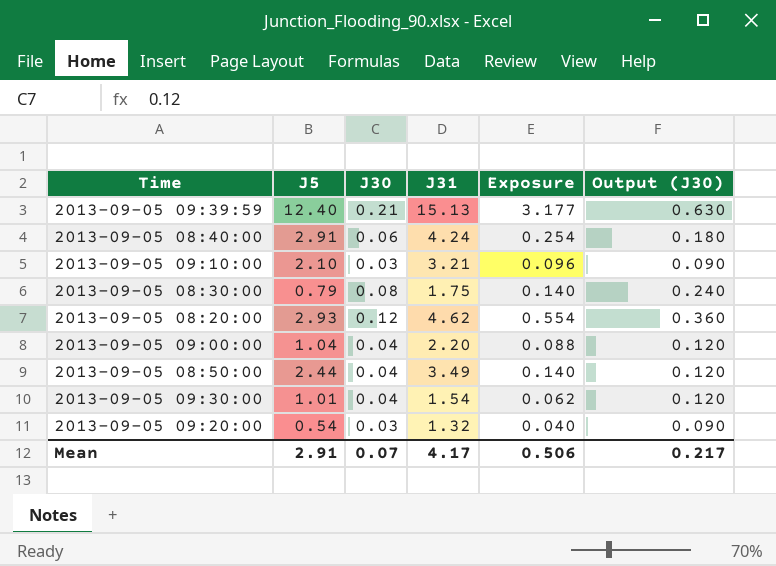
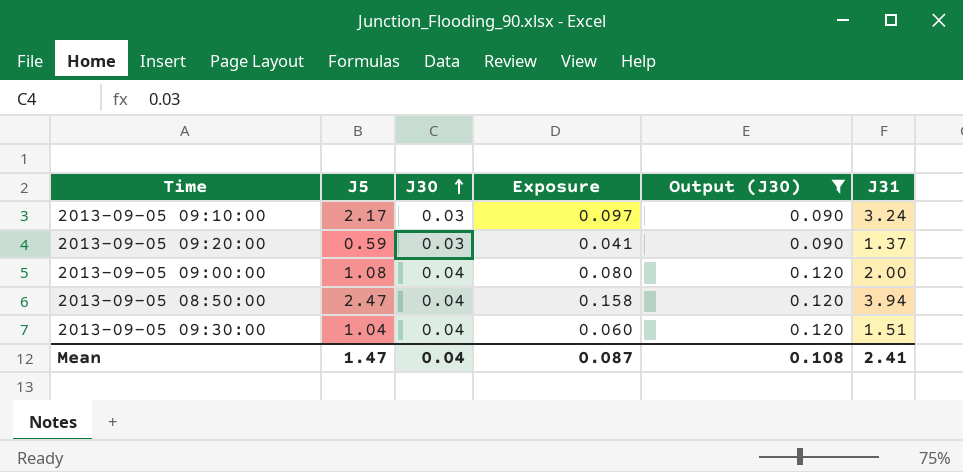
filter: none -> Output (J30) <= 0.120
row order: none -> J30 ascending
column J31 | position: 4 -> 6
2013-09-05 09:10:00 | J5: 2.10 -> 2.17
2013-09-05 09:10:00 | Exposure: 0.096 -> 0.097
2013-09-05 09:10:00 | J31: 3.21 -> 3.24
2013-09-05 09:20:00 | J5: 0.54 -> 0.59
2013-09-05 09:20:00 | Exposure: 0.040 -> 0.041
2013-09-05 09:20:00 | J31: 1.32 -> 1.37
2013-09-05 09:00:00 | J5: 1.04 -> 1.08
2013-09-05 09:00:00 | Exposure: 0.088 -> 0.080
2013-09-05 09:00:00 | J31: 2.20 -> 2.00
2013-09-05 08:50:00 | J5: 2.44 -> 2.47
2013-09-05 08:50:00 | Exposure: 0.140 -> 0.158
2013-09-05 08:50:00 | J31: 3.49 -> 3.94
2013-09-05 09:30:00 | J5: 1.01 -> 1.04
2013-09-05 09:30:00 | Exposure: 0.062 -> 0.060
2013-09-05 09:30:00 | J31: 1.54 -> 1.51
Mean | J5: 2.91 -> 1.47
Mean | J30: 0.07 -> 0.04
Mean | Exposure: 0.506 -> 0.087
Mean | Output (J30): 0.217 -> 0.108
Mean | J31: 4.17 -> 2.41

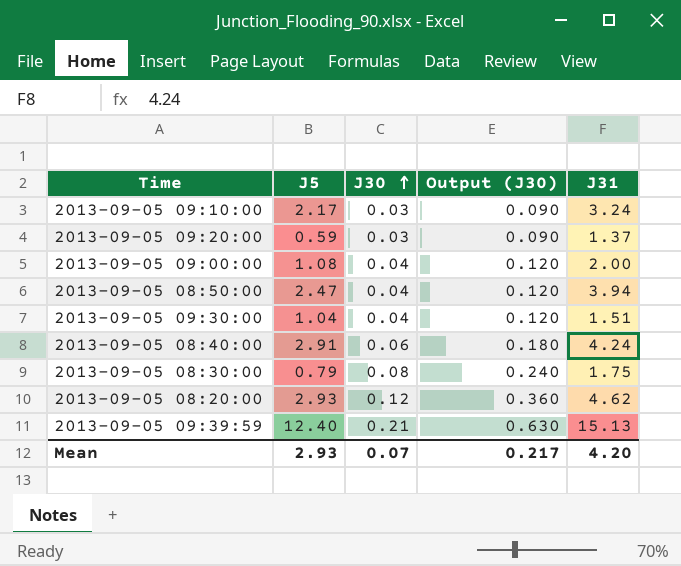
filter: Output (J30) <= 0.120 -> none
column Exposure | formula: [J30] * [J31] -> none
Mean | J5: 1.47 -> 2.93
Mean | J30: 0.04 -> 0.07
Mean | Output (J30): 0.108 -> 0.217
Mean | J31: 2.41 -> 4.20

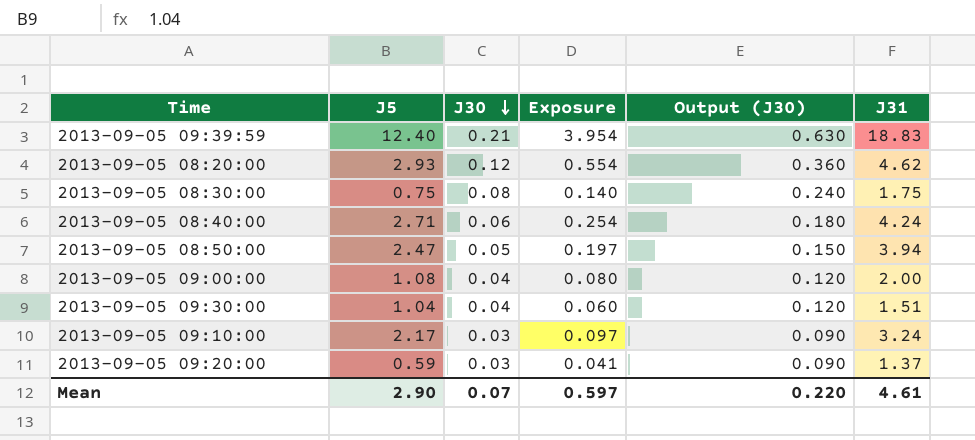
row order: J30 ascending -> J30 descending
column Exposure | formula: none -> [J30] * [J31]
2013-09-05 09:39:59 | J31: 15.13 -> 18.83
2013-09-05 08:30:00 | J5: 0.79 -> 0.75
2013-09-05 08:40:00 | J5: 2.91 -> 2.71
2013-09-05 08:50:00 | J30: 0.04 -> 0.05
2013-09-05 08:50:00 | Output (J30): 0.120 -> 0.150
Mean | J5: 2.93 -> 2.90
Mean | Output (J30): 0.217 -> 0.220
Mean | J31: 4.20 -> 4.61

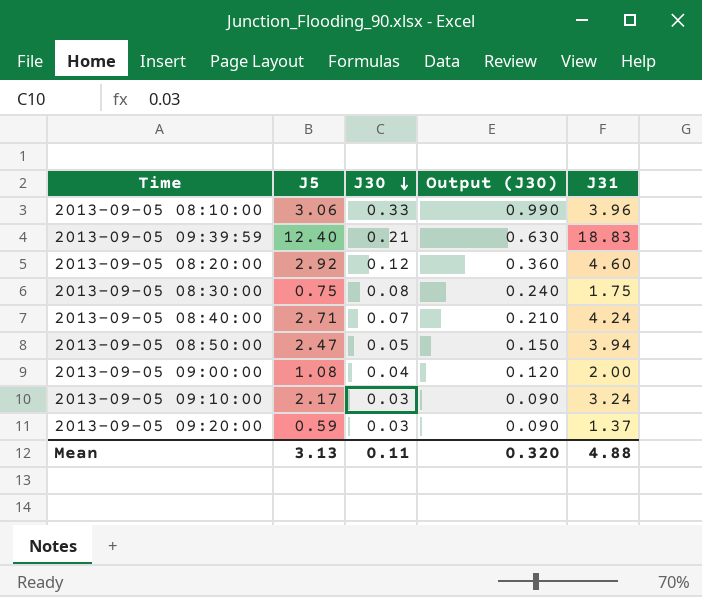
column Exposure | formula: [J30] * [J31] -> none
row 2013-09-05 09:30:00: 1.04 | 0.04 | 0.060 | 0.120 | 1.51 -> none
row 2013-09-05 08:10:00: none -> 3.06 | 0.33 | 0.990 | 3.96
2013-09-05 08:20:00 | J5: 2.93 -> 2.92
2013-09-05 08:20:00 | J31: 4.62 -> 4.60
2013-09-05 08:40:00 | J30: 0.06 -> 0.07
2013-09-05 08:40:00 | Output (J30): 0.180 -> 0.210
Mean | J5: 2.90 -> 3.13
Mean | J30: 0.07 -> 0.11
Mean | Output (J30): 0.220 -> 0.320
Mean | J31: 4.61 -> 4.88

